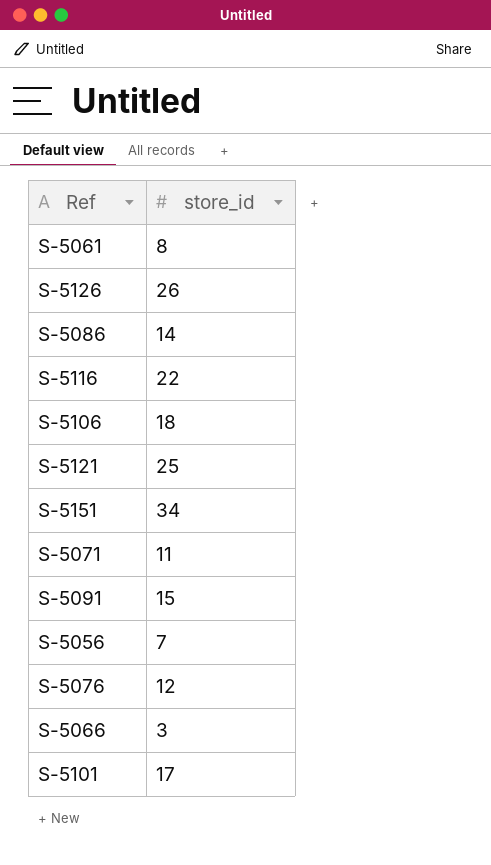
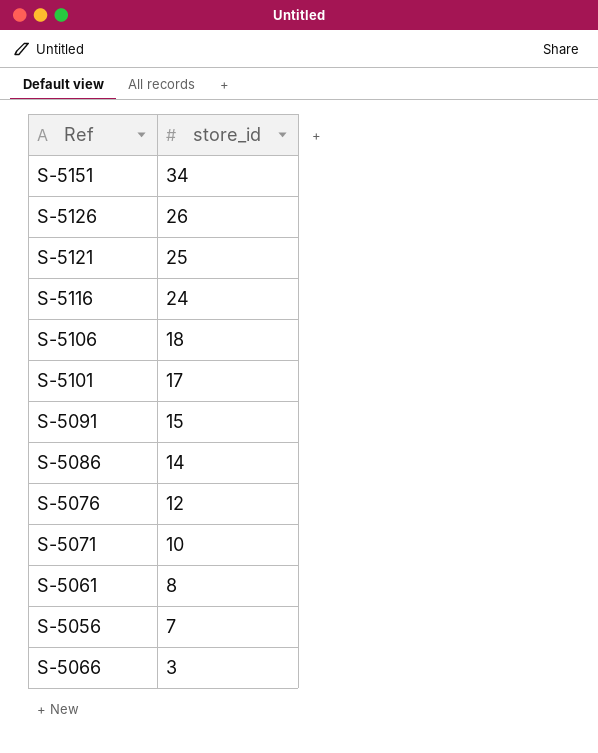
row order: none -> store_id descending
S-5116 | store_id: 22 -> 24
S-5071 | store_id: 11 -> 10

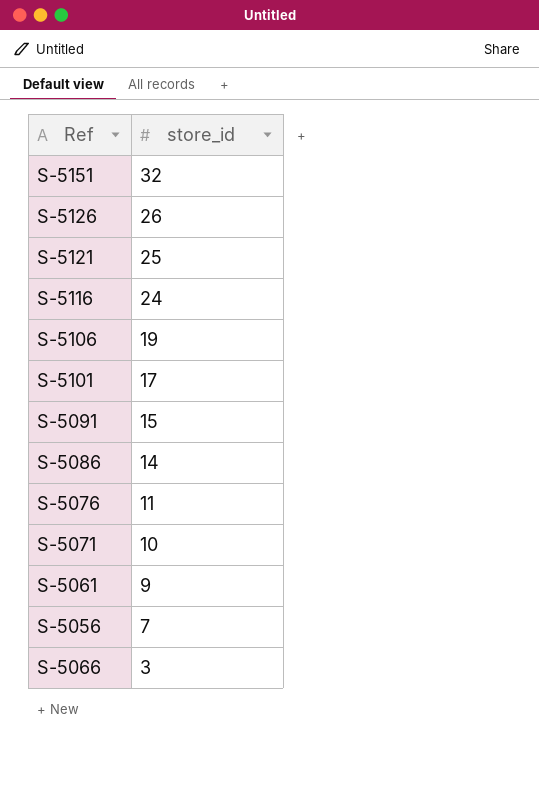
S-5151 | store_id: 34 -> 32
S-5106 | store_id: 18 -> 19
S-5076 | store_id: 12 -> 11
S-5061 | store_id: 8 -> 9

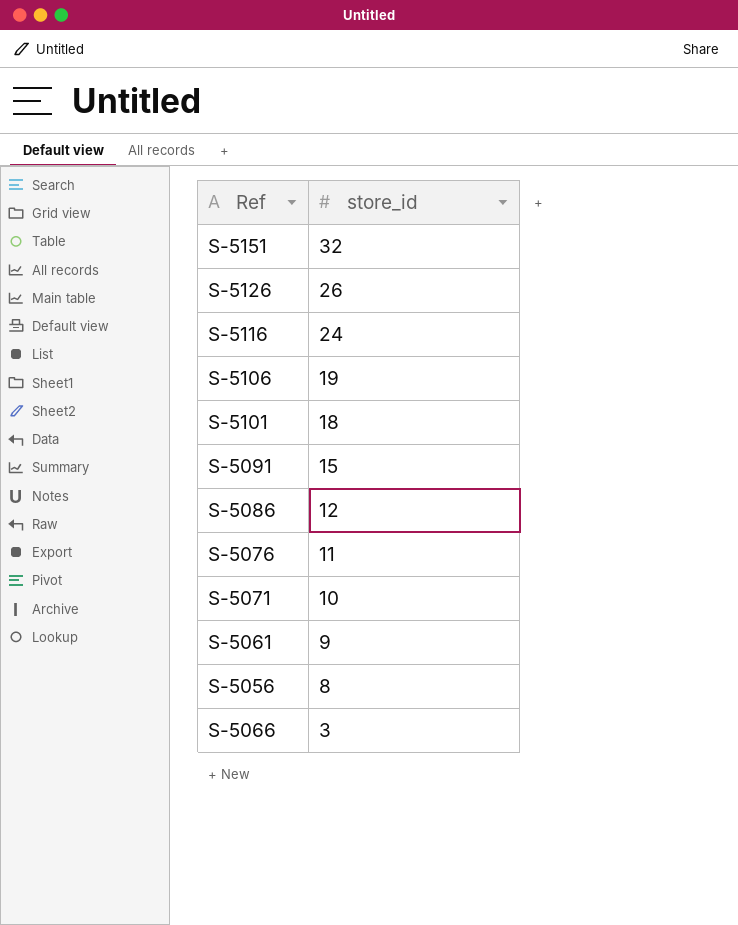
row S-5121: 25 -> none
S-5101 | store_id: 17 -> 18
S-5086 | store_id: 14 -> 12
S-5056 | store_id: 7 -> 8

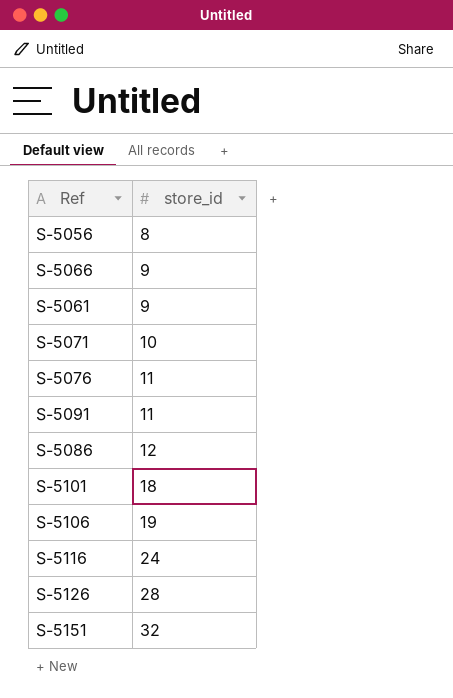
row order: store_id descending -> store_id ascending
S-5066 | store_id: 3 -> 9
S-5091 | store_id: 15 -> 11
S-5126 | store_id: 26 -> 28

